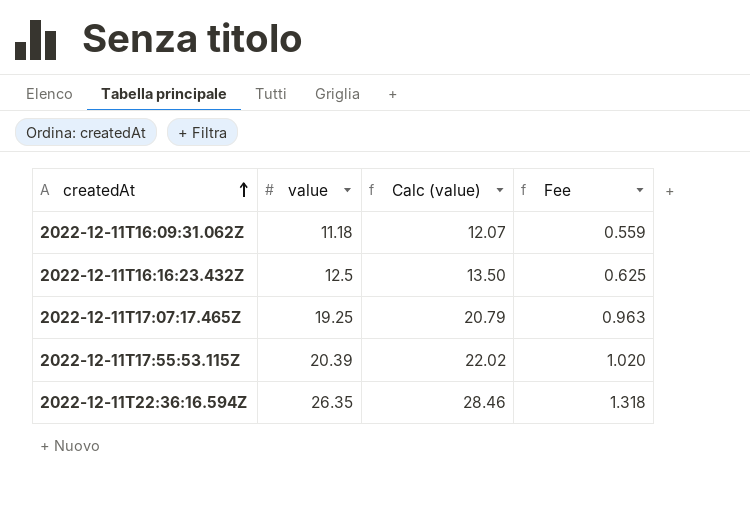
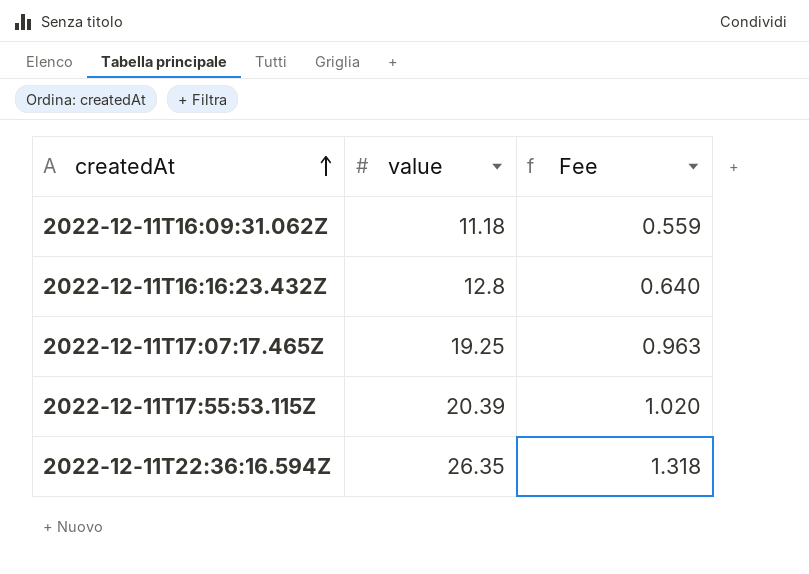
column Calc (value) | formula: [value] * 1.08 -> none
2022-12-11T16:16:23.432Z | value: 12.5 -> 12.8
2022-12-11T16:16:23.432Z | Fee: 0.625 -> 0.640

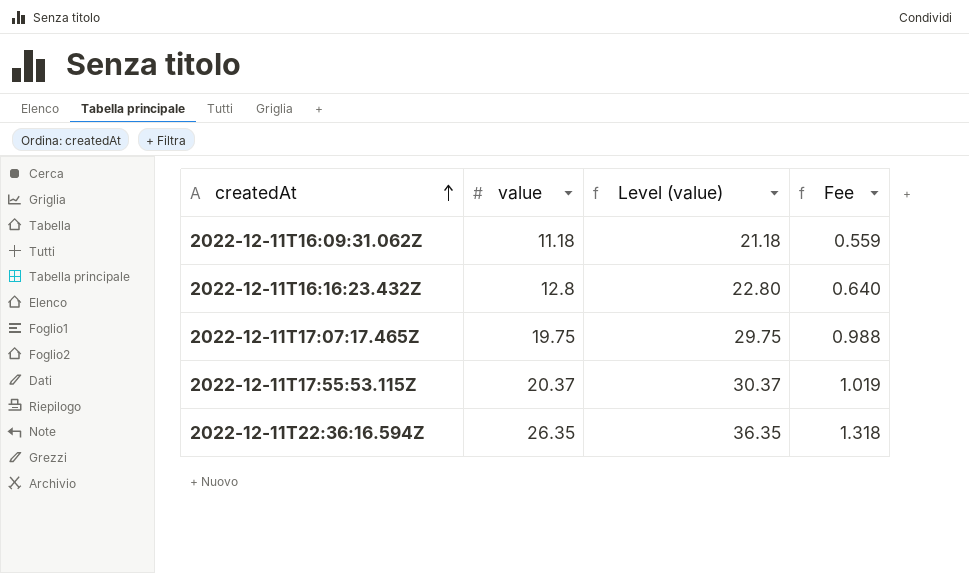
column Level (value) | formula: none -> [value] + 10
2022-12-11T17:07:17.465Z | value: 19.25 -> 19.75
2022-12-11T17:07:17.465Z | Fee: 0.963 -> 0.988
2022-12-11T17:55:53.115Z | value: 20.39 -> 20.37
2022-12-11T17:55:53.115Z | Fee: 1.020 -> 1.019

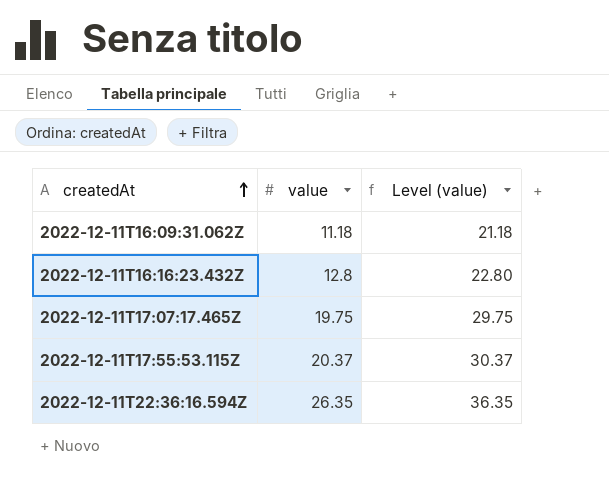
column Fee | formula: [value] * 0.05 -> none

